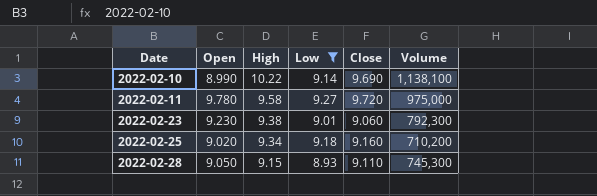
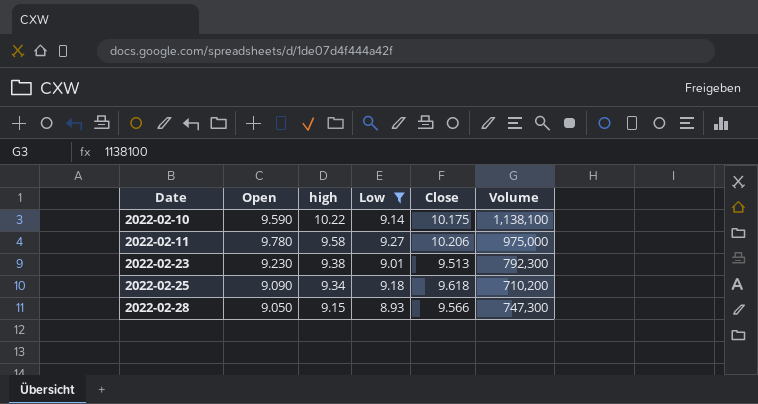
column name: High -> high
2022-02-10 | Open: 8.990 -> 9.590
2022-02-10 | Close: 9.690 -> 10.175
2022-02-11 | Close: 9.720 -> 10.206
2022-02-23 | Close: 9.060 -> 9.513
2022-02-25 | Open: 9.020 -> 9.090
2022-02-25 | Close: 9.160 -> 9.618
2022-02-28 | Close: 9.110 -> 9.566
2022-02-28 | Volume: 745,300 -> 747,300

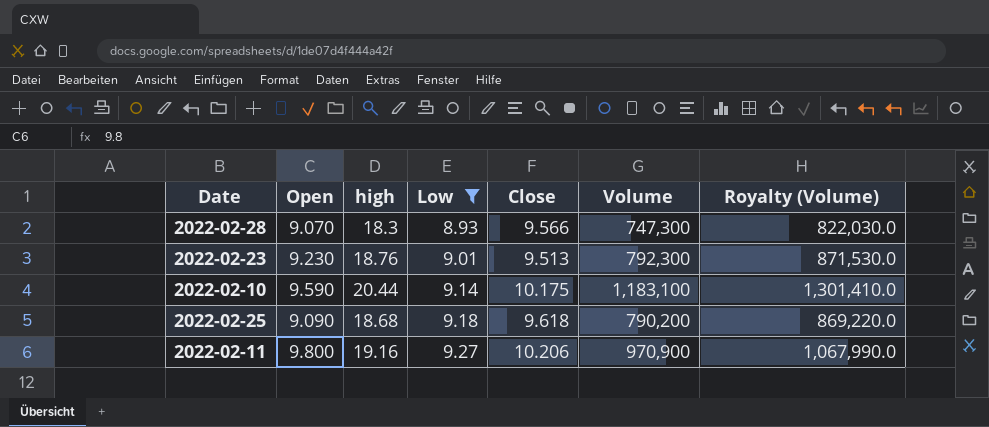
row order: Date ascending -> Low ascending
column Royalty (Volume) | formula: none -> [Volume] * 1.1
2022-02-28 | Open: 9.050 -> 9.070
2022-02-28 | high: 9.15 -> 18.3
2022-02-23 | high: 9.38 -> 18.76
2022-02-10 | high: 10.22 -> 20.44
2022-02-10 | Volume: 1,138,100 -> 1,183,100
2022-02-25 | high: 9.34 -> 18.68
2022-02-25 | Volume: 710,200 -> 790,200
2022-02-11 | Open: 9.780 -> 9.800
2022-02-11 | high: 9.58 -> 19.16
2022-02-11 | Volume: 975,000 -> 970,900

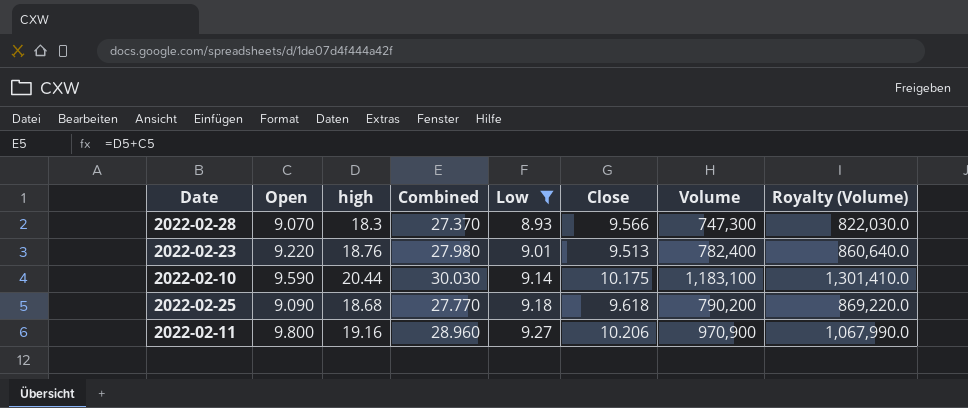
column Combined | formula: none -> [Open] + [high]
2022-02-23 | Open: 9.230 -> 9.220
2022-02-23 | Volume: 792,300 -> 782,400
2022-02-23 | Royalty (Volume): 871,530.0 -> 860,640.0

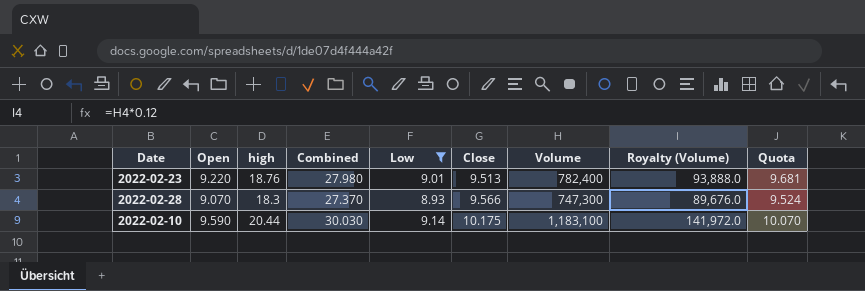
row order: Low ascending -> Close ascending
column Royalty (Volume) | formula: [Volume] * 1.1 -> [Volume] * 0.12
column Quota | formula: none -> [Open] * 1.05
row 2022-02-25: 9.090 | 18.68 | 27.770 | 9.18 | 9.618 | 790,200 | 869,220.0 -> none
row 2022-02-11: 9.800 | 19.16 | 28.960 | 9.27 | 10.206 | 970,900 | 1,067,990.0 -> none

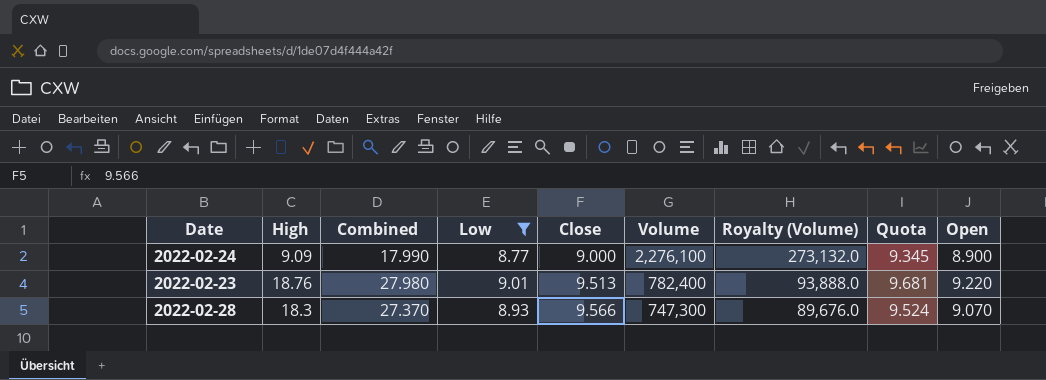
column name: high -> High
column Open | position: 2 -> 9
row 2022-02-10: 9.590 | 20.44 | 30.030 | 9.14 | 10.175 | 1,183,100 | 141,972.0 | 10.070 -> none
row 2022-02-24: none -> 9.09 | 17.990 | 8.77 | 9.000 | 2,276,100 | 273,132.0 | 9.345 | 8.900

